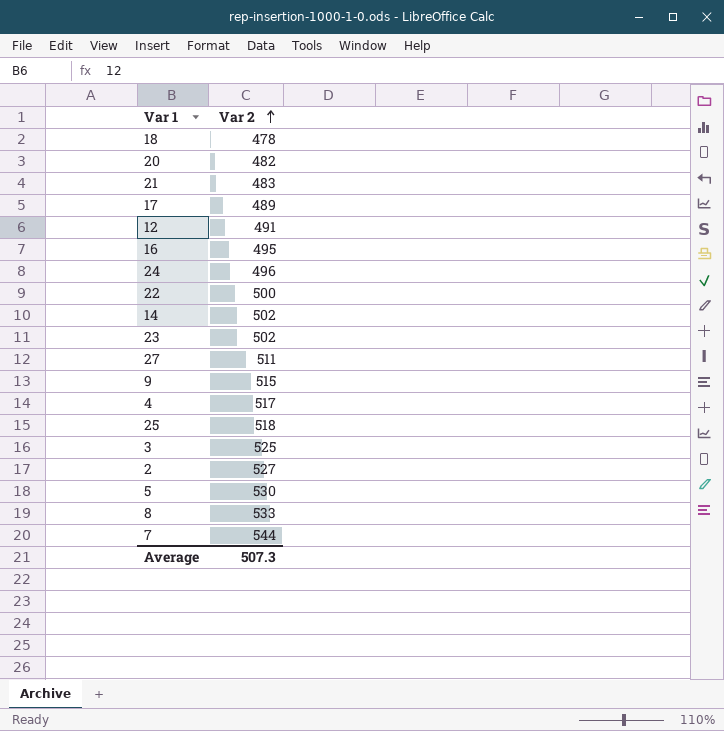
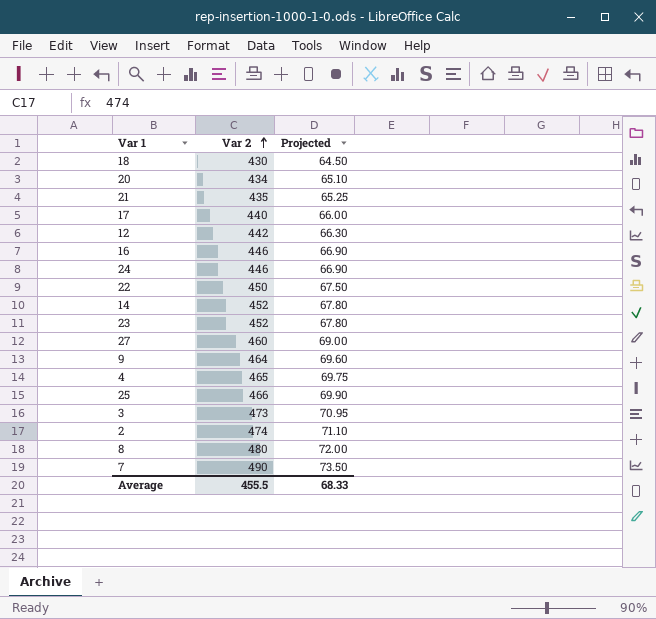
column Projected | formula: none -> [Var 2] * 0.15
row 5: 530 -> none
18 | Var 2: 478 -> 430
20 | Var 2: 482 -> 434
21 | Var 2: 483 -> 435
17 | Var 2: 489 -> 440
12 | Var 2: 491 -> 442
16 | Var 2: 495 -> 446
24 | Var 2: 496 -> 446
22 | Var 2: 500 -> 450
14 | Var 2: 502 -> 452
23 | Var 2: 502 -> 452
27 | Var 2: 511 -> 460
9 | Var 2: 515 -> 464
4 | Var 2: 517 -> 465
25 | Var 2: 518 -> 466
3 | Var 2: 525 -> 473
2 | Var 2: 527 -> 474
8 | Var 2: 533 -> 480
7 | Var 2: 544 -> 490
Average | Var 2: 507.3 -> 455.5

